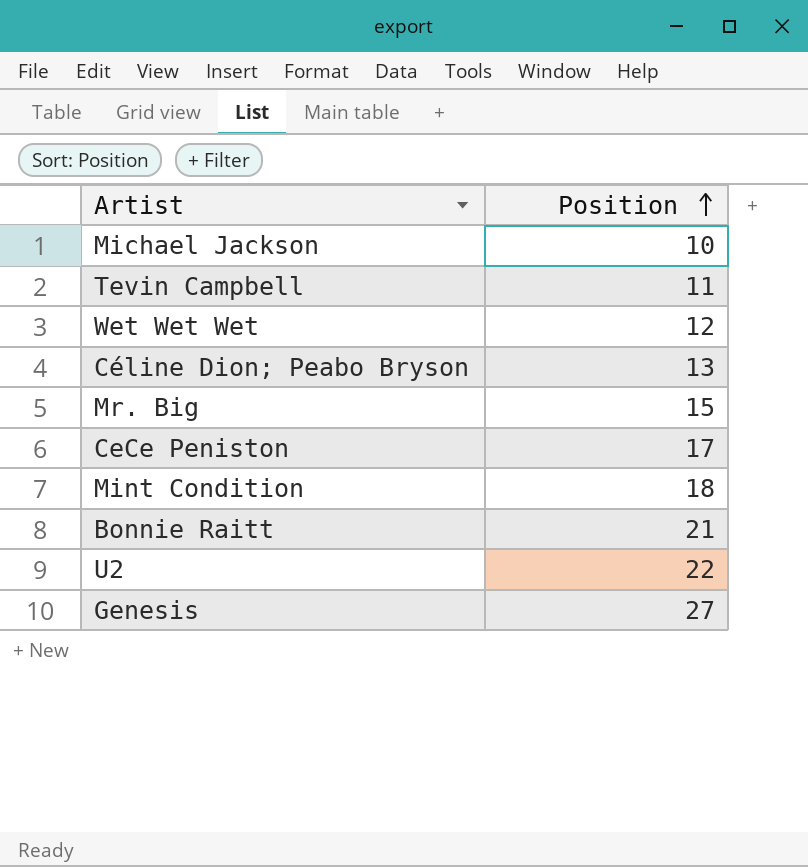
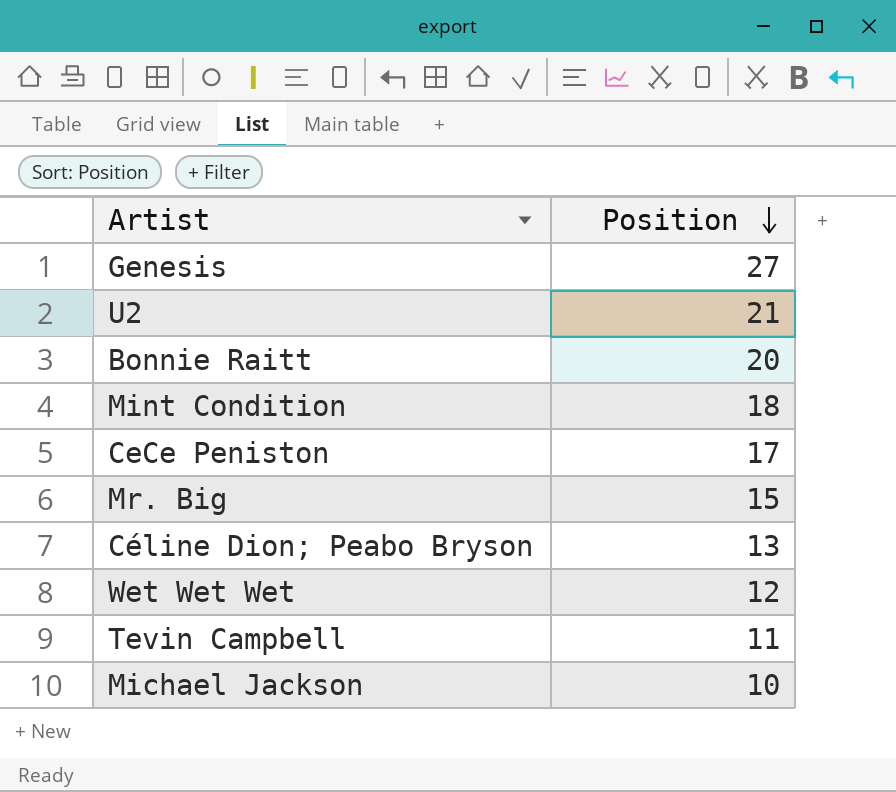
row order: Position ascending -> Position descending
U2 | Position: 22 -> 21
Bonnie Raitt | Position: 21 -> 20

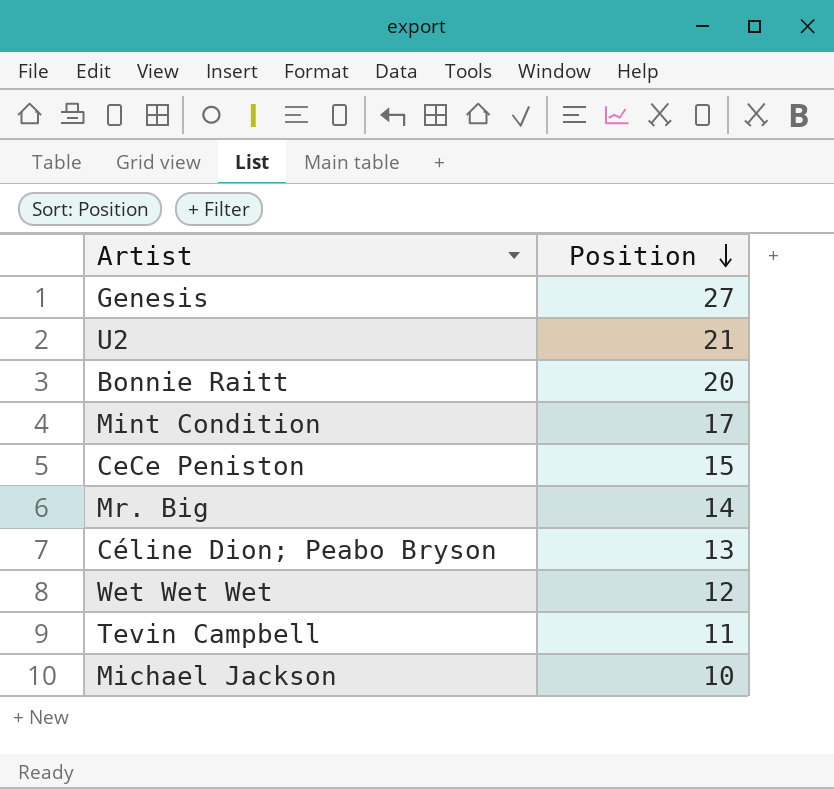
Mint Condition | Position: 18 -> 17
CeCe Peniston | Position: 17 -> 15
Mr. Big | Position: 15 -> 14

